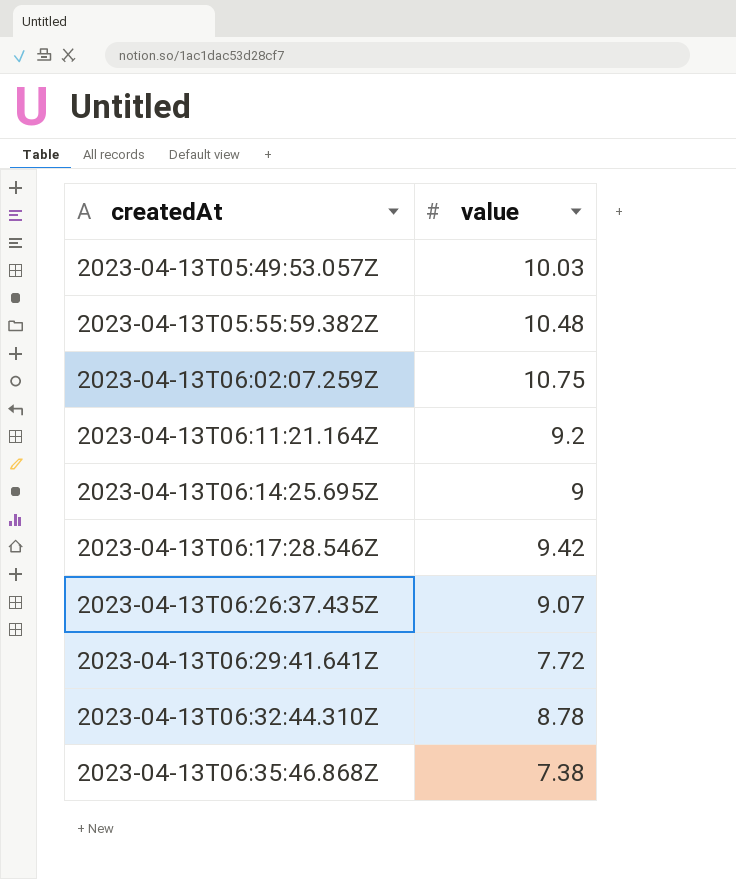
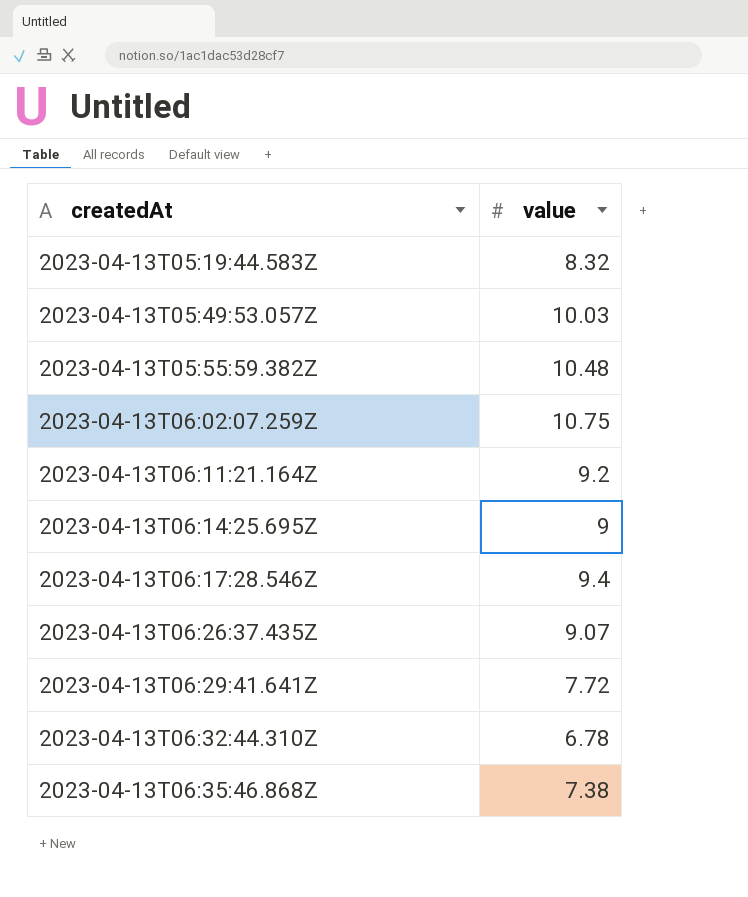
row 2023-04-13T05:19:44.583Z: none -> 8.32
2023-04-13T06:17:28.546Z | value: 9.42 -> 9.4
2023-04-13T06:32:44.310Z | value: 8.78 -> 6.78

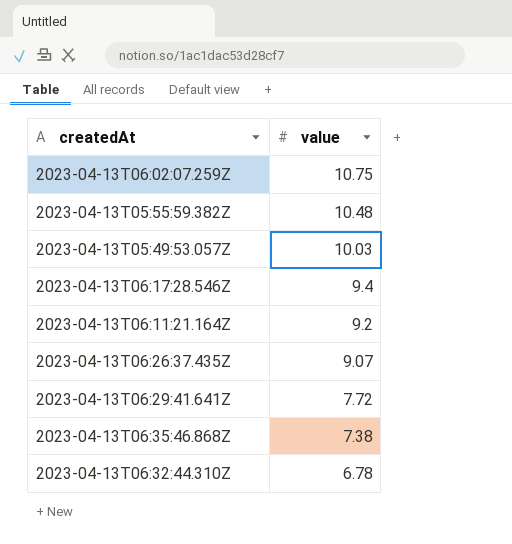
row order: createdAt ascending -> value descending
row 2023-04-13T05:19:44.583Z: 8.32 -> none
row 2023-04-13T06:14:25.695Z: 9 -> none

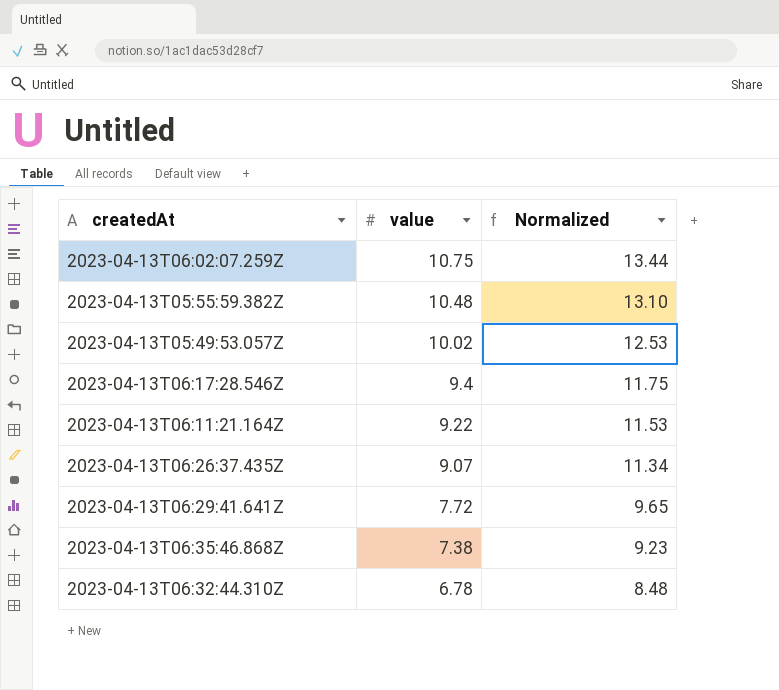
column Normalized | formula: none -> [value] * 1.25
2023-04-13T05:49:53.057Z | value: 10.03 -> 10.02
2023-04-13T06:11:21.164Z | value: 9.2 -> 9.22

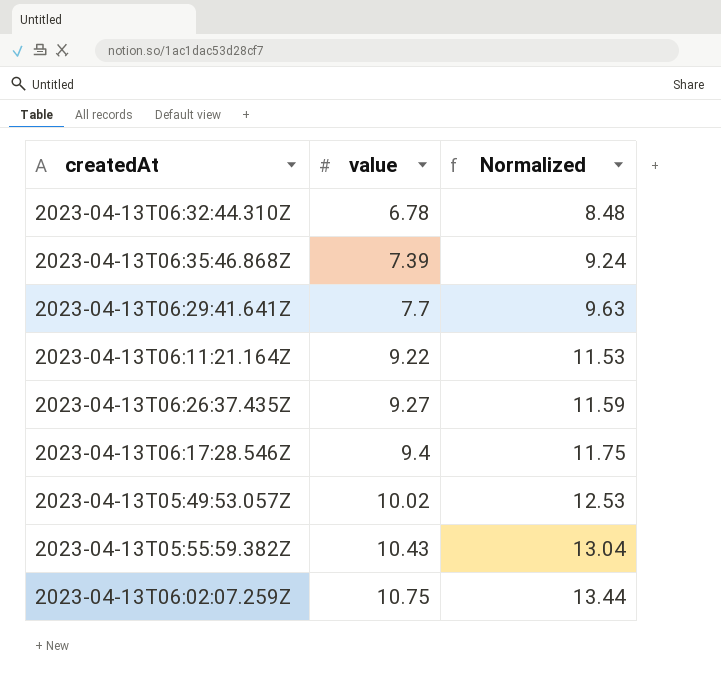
row order: value descending -> value ascending
2023-04-13T06:35:46.868Z | value: 7.38 -> 7.39
2023-04-13T06:35:46.868Z | Normalized: 9.23 -> 9.24
2023-04-13T06:29:41.641Z | value: 7.72 -> 7.7
2023-04-13T06:29:41.641Z | Normalized: 9.65 -> 9.63
2023-04-13T06:26:37.435Z | value: 9.07 -> 9.27
2023-04-13T06:26:37.435Z | Normalized: 11.34 -> 11.59
2023-04-13T05:55:59.382Z | value: 10.48 -> 10.43
2023-04-13T05:55:59.382Z | Normalized: 13.10 -> 13.04

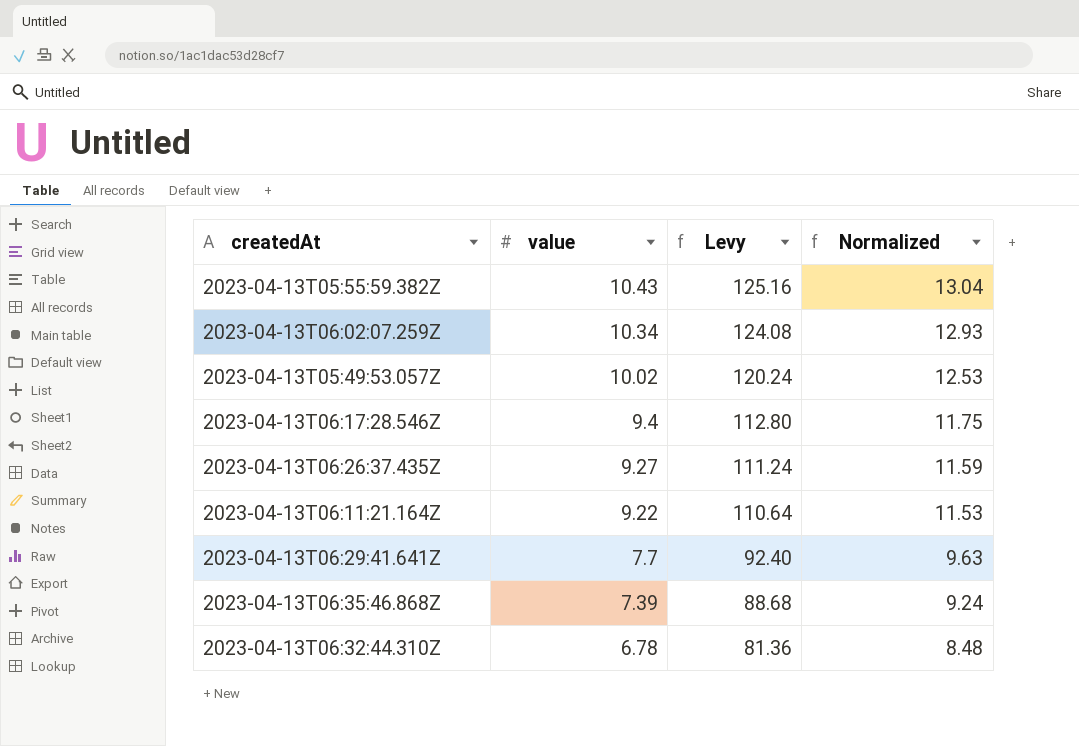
row order: value ascending -> value descending
column Levy | formula: none -> [value] * 12
2023-04-13T06:02:07.259Z | value: 10.75 -> 10.34
2023-04-13T06:02:07.259Z | Normalized: 13.44 -> 12.93

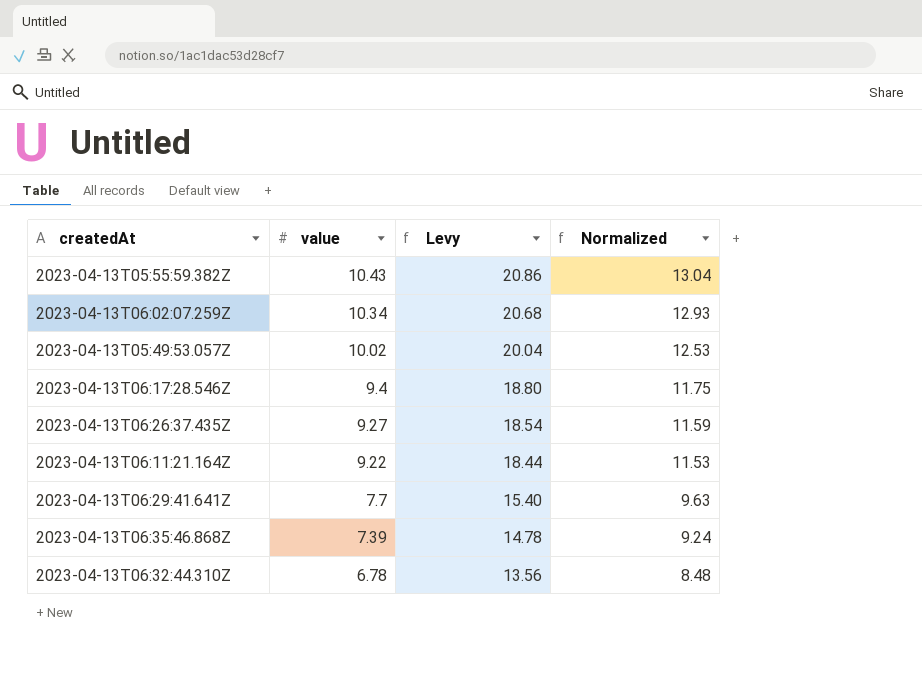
column Levy | formula: [value] * 12 -> [value] * 2

